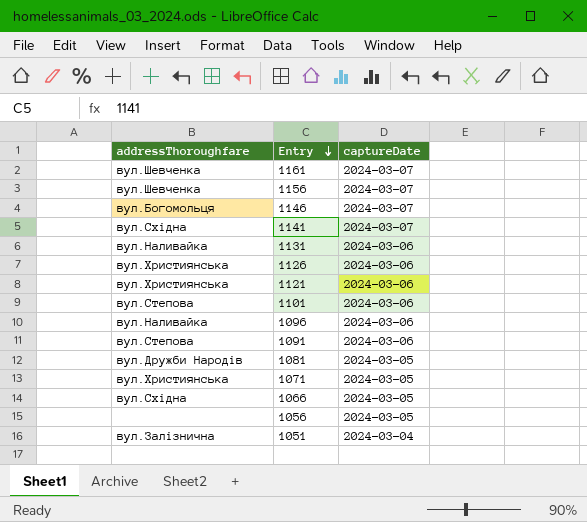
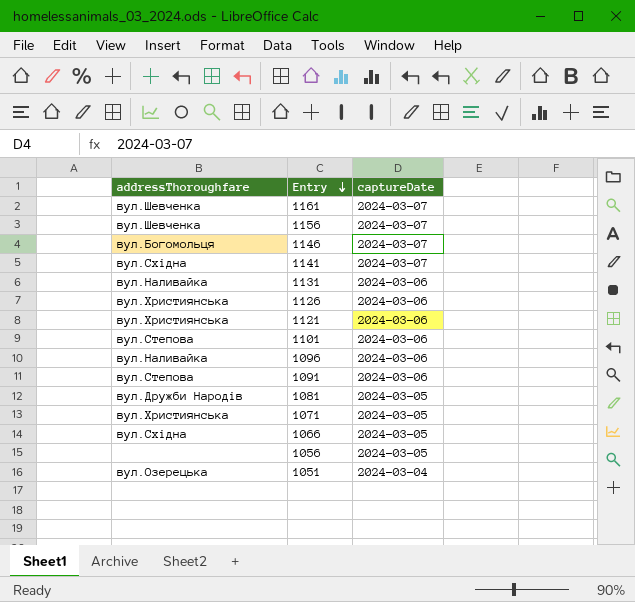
1051 | addressThoroughfare: вул.Залізнична -> вул.Озерецька

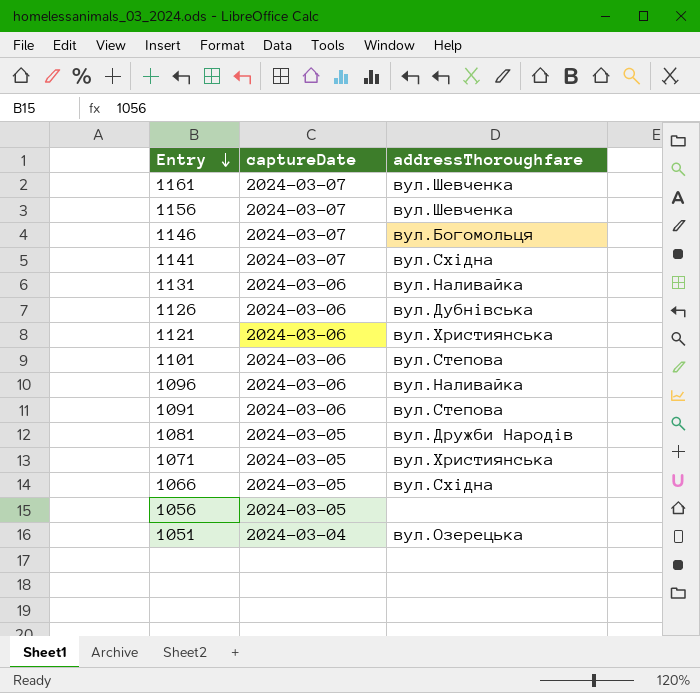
column addressThoroughfare | position: 1 -> 3
1126 | addressThoroughfare: вул.Християнська -> вул.Дубнівська

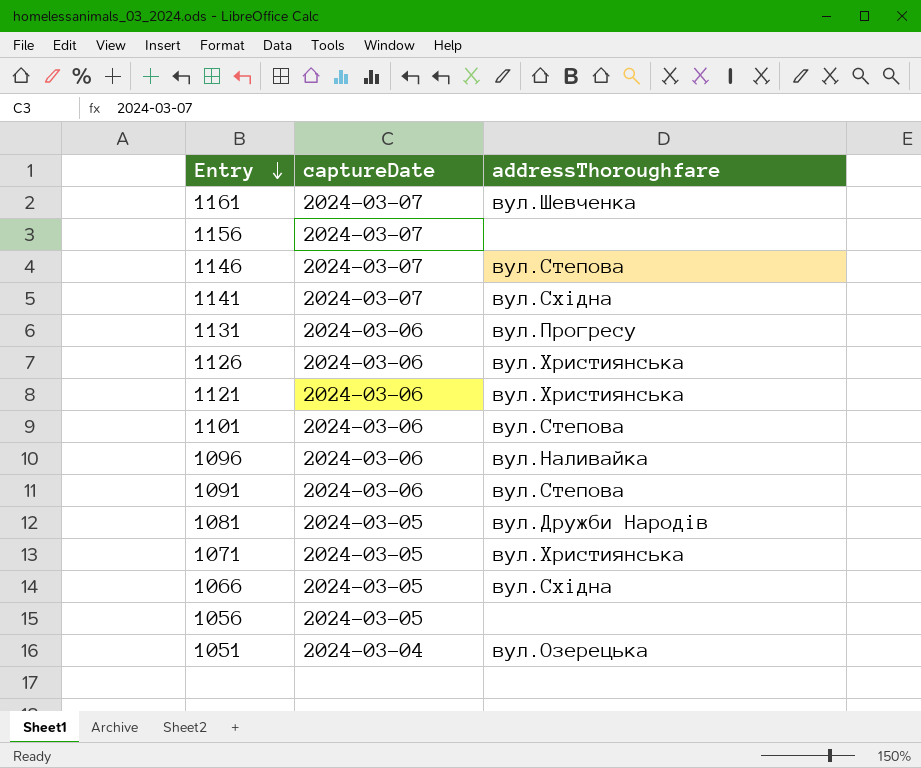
1156 | addressThoroughfare: вул.Шевченка -> none
1146 | addressThoroughfare: вул.Богомольця -> вул.Степова
1131 | addressThoroughfare: вул.Наливайка -> вул.Прогресу
1126 | addressThoroughfare: вул.Дубнівська -> вул.Християнська

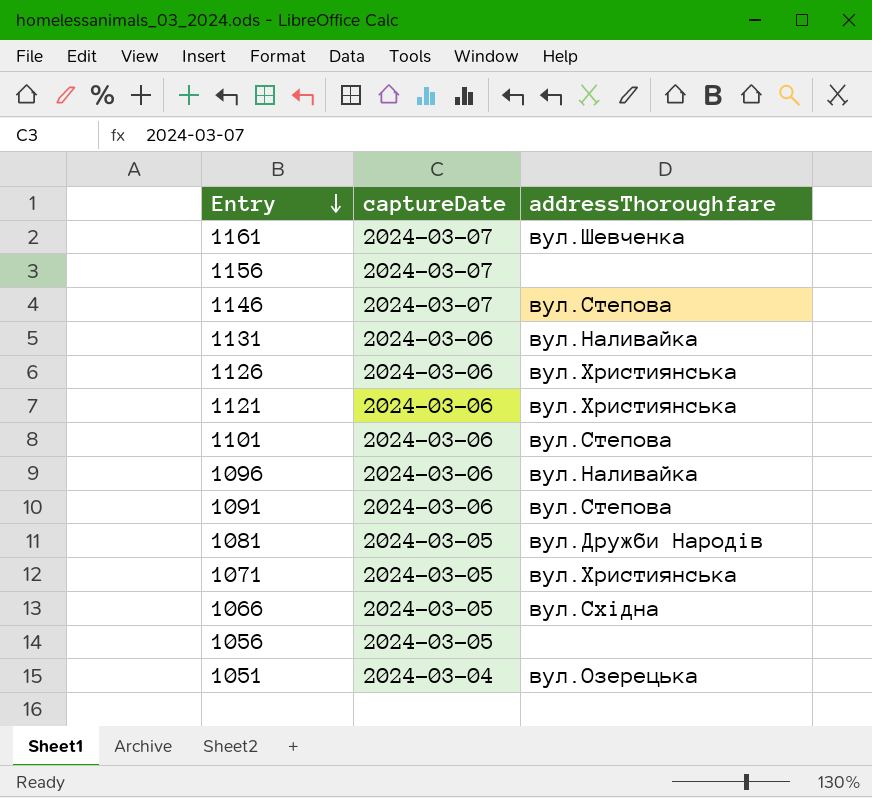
row 1141: 2024-03-07 | вул.Східна -> none
1131 | addressThoroughfare: вул.Прогресу -> вул.Наливайка

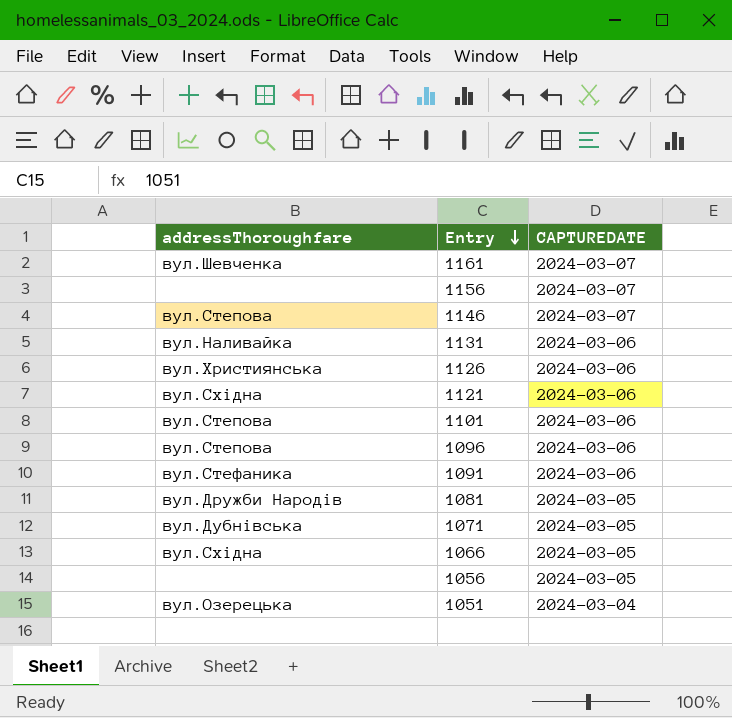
column addressThoroughfare | position: 3 -> 1
column name: captureDate -> CAPTUREDATE
1121 | addressThoroughfare: вул.Християнська -> вул.Східна
1096 | addressThoroughfare: вул.Наливайка -> вул.Степова
1091 | addressThoroughfare: вул.Степова -> вул.Стефаника
1071 | addressThoroughfare: вул.Християнська -> вул.Дубнівська

